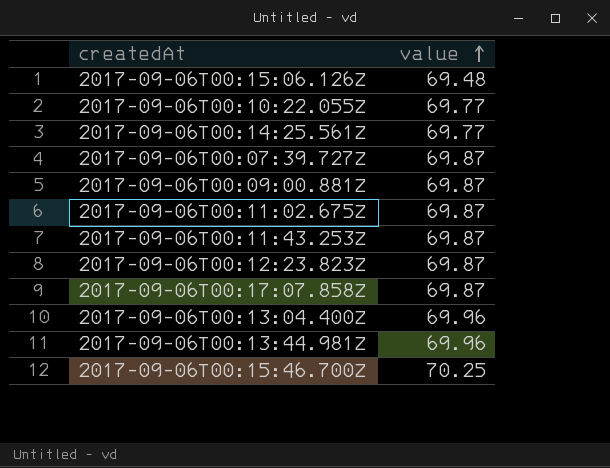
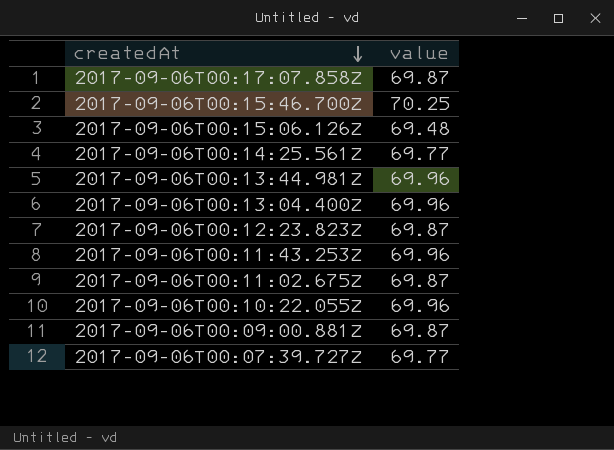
row order: value ascending -> createdAt descending
2017-09-06T00:11:43.253Z | value: 69.87 -> 69.96
2017-09-06T00:10:22.055Z | value: 69.77 -> 69.96
2017-09-06T00:07:39.727Z | value: 69.87 -> 69.77

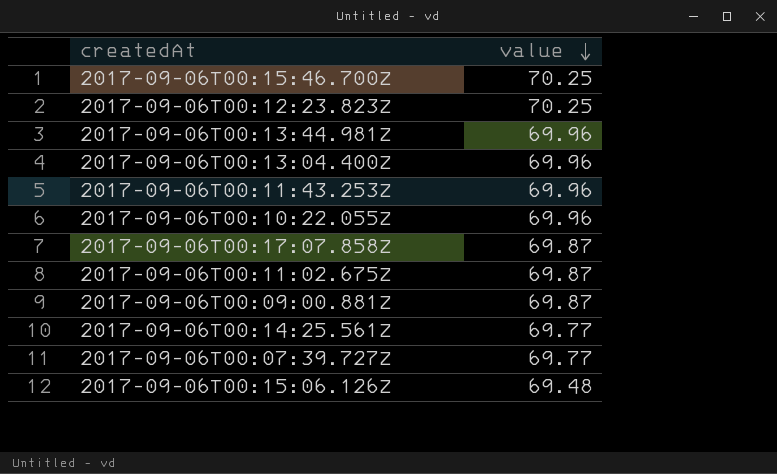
row order: createdAt descending -> value descending
2017-09-06T00:12:23.823Z | value: 69.87 -> 70.25

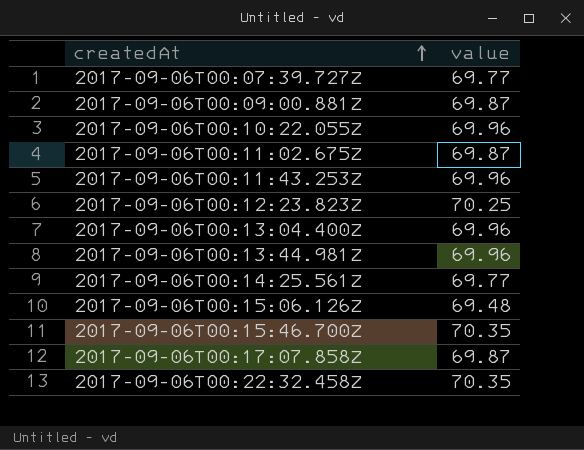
row order: value descending -> createdAt ascending
2017-09-06T00:15:46.700Z | value: 70.25 -> 70.35
row 2017-09-06T00:22:32.458Z: none -> 70.35

